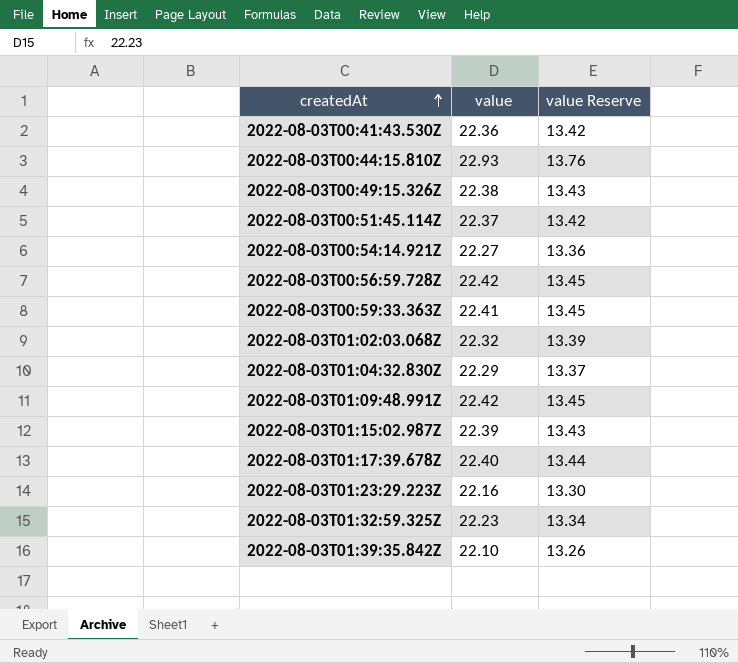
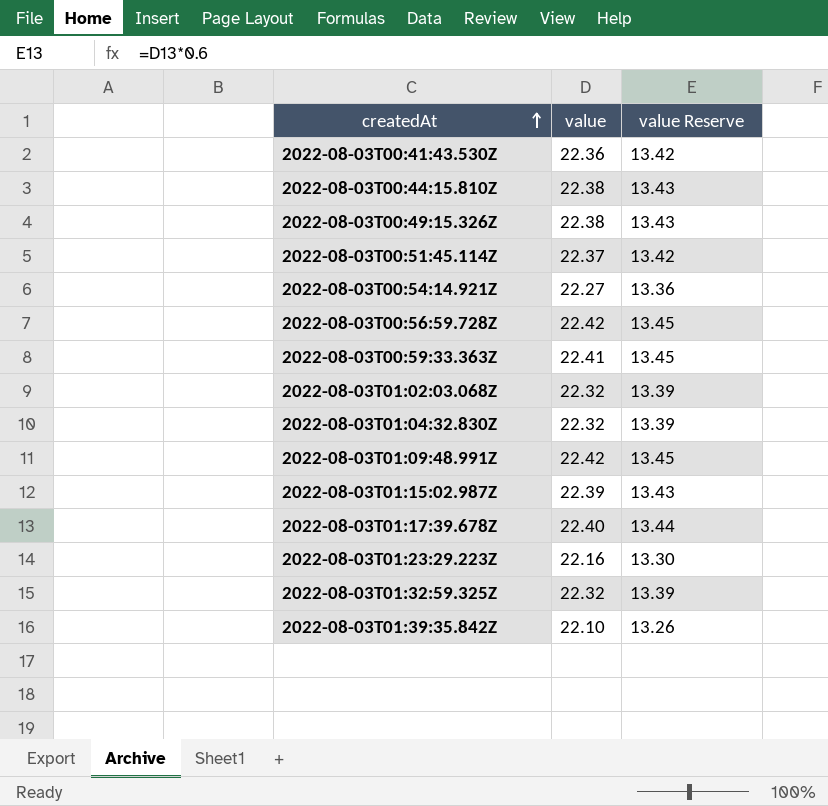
2022-08-03T00:44:15.810Z | value: 22.93 -> 22.38
2022-08-03T00:44:15.810Z | value Reserve: 13.76 -> 13.43
2022-08-03T01:04:32.830Z | value: 22.29 -> 22.32
2022-08-03T01:04:32.830Z | value Reserve: 13.37 -> 13.39
2022-08-03T01:32:59.325Z | value: 22.23 -> 22.32
2022-08-03T01:32:59.325Z | value Reserve: 13.34 -> 13.39

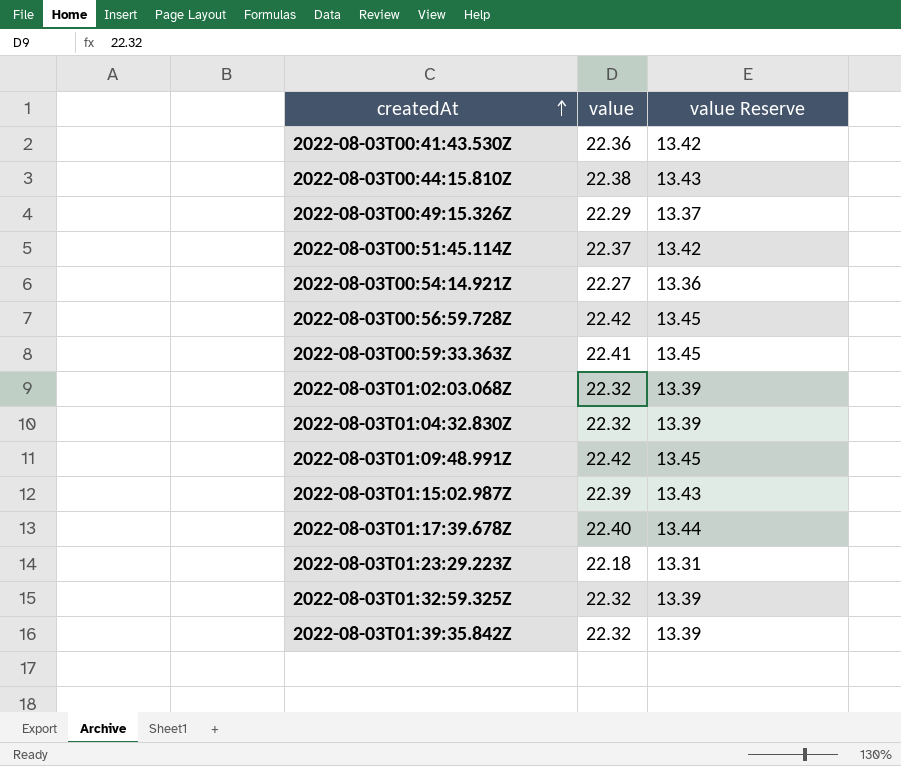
2022-08-03T00:49:15.326Z | value: 22.38 -> 22.29
2022-08-03T00:49:15.326Z | value Reserve: 13.43 -> 13.37
2022-08-03T01:23:29.223Z | value: 22.16 -> 22.18
2022-08-03T01:23:29.223Z | value Reserve: 13.30 -> 13.31
2022-08-03T01:39:35.842Z | value: 22.10 -> 22.32
2022-08-03T01:39:35.842Z | value Reserve: 13.26 -> 13.39

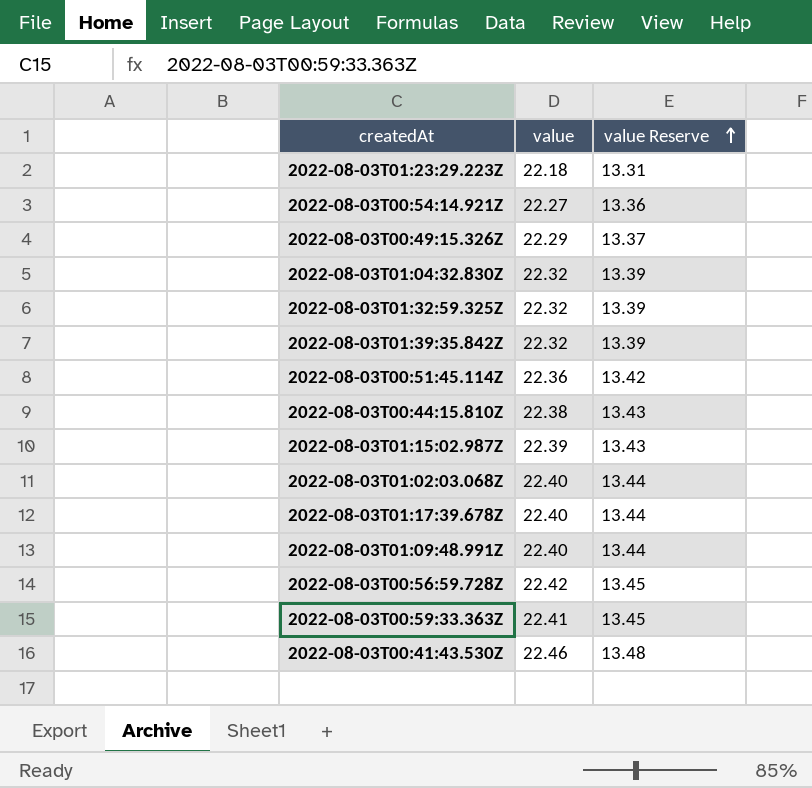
row order: createdAt ascending -> value Reserve ascending
2022-08-03T00:51:45.114Z | value: 22.37 -> 22.36
2022-08-03T01:02:03.068Z | value: 22.32 -> 22.40
2022-08-03T01:02:03.068Z | value Reserve: 13.39 -> 13.44
2022-08-03T01:09:48.991Z | value: 22.42 -> 22.40
2022-08-03T01:09:48.991Z | value Reserve: 13.45 -> 13.44
2022-08-03T00:41:43.530Z | value: 22.36 -> 22.46
2022-08-03T00:41:43.530Z | value Reserve: 13.42 -> 13.48

